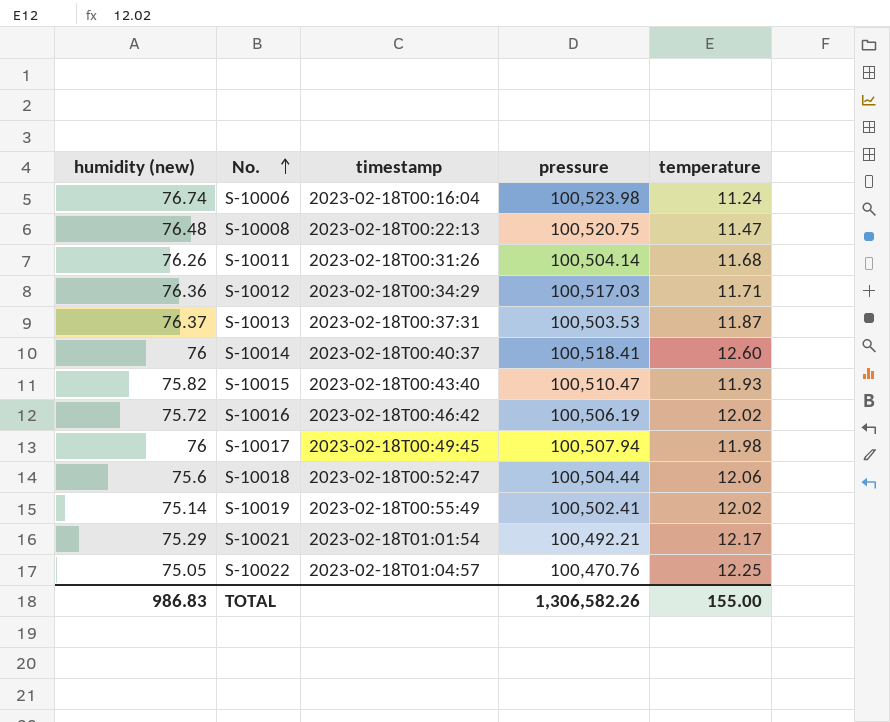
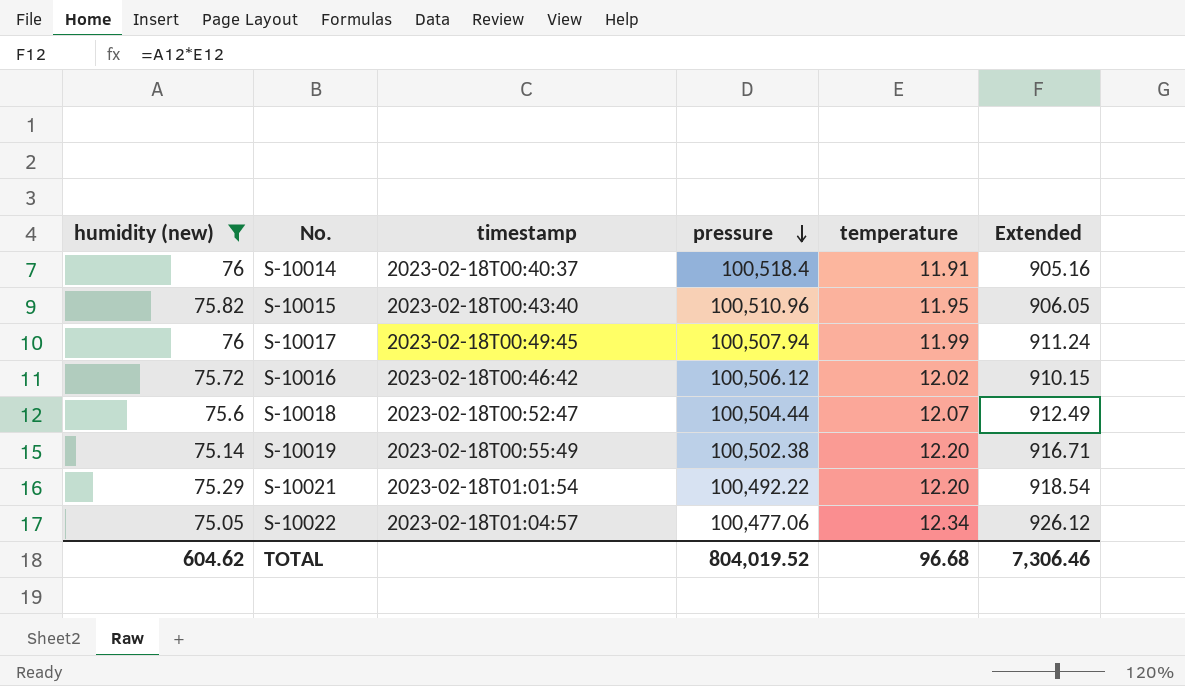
filter: none -> humidity (new) <= 76
row order: No. ascending -> pressure descending
column Extended | formula: none -> [humidity (new)] * [temperature]
S-10014 | pressure: 100,518.41 -> 100,518.4
S-10014 | temperature: 12.60 -> 11.91
S-10015 | pressure: 100,510.47 -> 100,510.96
S-10015 | temperature: 11.93 -> 11.95
S-10017 | temperature: 11.98 -> 11.99
S-10016 | pressure: 100,506.19 -> 100,506.12
S-10018 | temperature: 12.06 -> 12.07
S-10019 | pressure: 100,502.41 -> 100,502.38
S-10019 | temperature: 12.02 -> 12.20
S-10021 | pressure: 100,492.21 -> 100,492.22
S-10021 | temperature: 12.17 -> 12.20
S-10022 | pressure: 100,470.76 -> 100,477.06
S-10022 | temperature: 12.25 -> 12.34
TOTAL | humidity (new): 986.83 -> 604.62
TOTAL | pressure: 1,306,582.26 -> 804,019.52
TOTAL | temperature: 155.00 -> 96.68

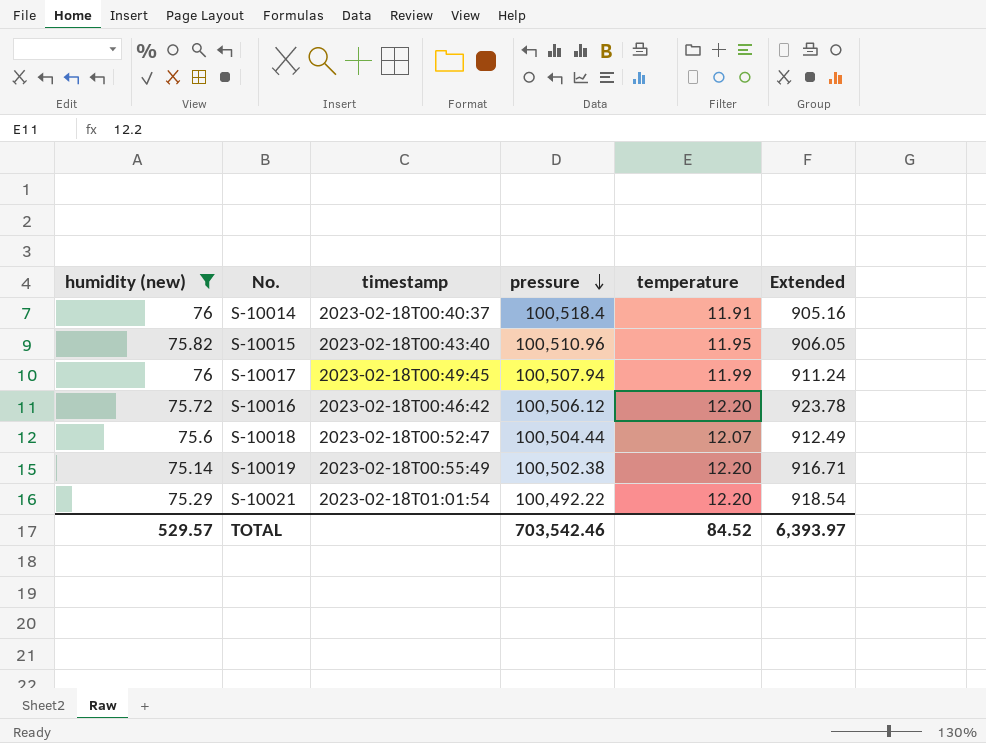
row S-10022: 75.05 | 2023-02-18T01:04:57 | 100,477.06 | 12.34 | 926.12 -> none
S-10016 | temperature: 12.02 -> 12.20
S-10016 | Extended: 910.15 -> 923.78
TOTAL | humidity (new): 604.62 -> 529.57
TOTAL | pressure: 804,019.52 -> 703,542.46
TOTAL | temperature: 96.68 -> 84.52
TOTAL | Extended: 7,306.46 -> 6,393.97

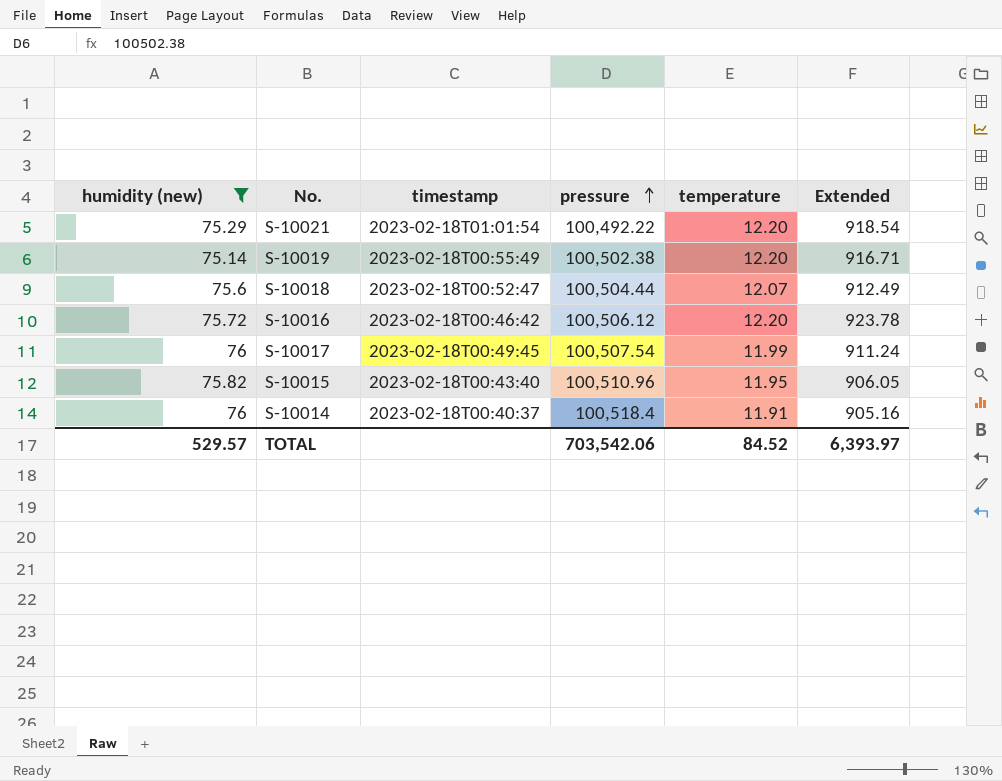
row order: pressure descending -> pressure ascending
S-10017 | pressure: 100,507.94 -> 100,507.54
TOTAL | pressure: 703,542.46 -> 703,542.06

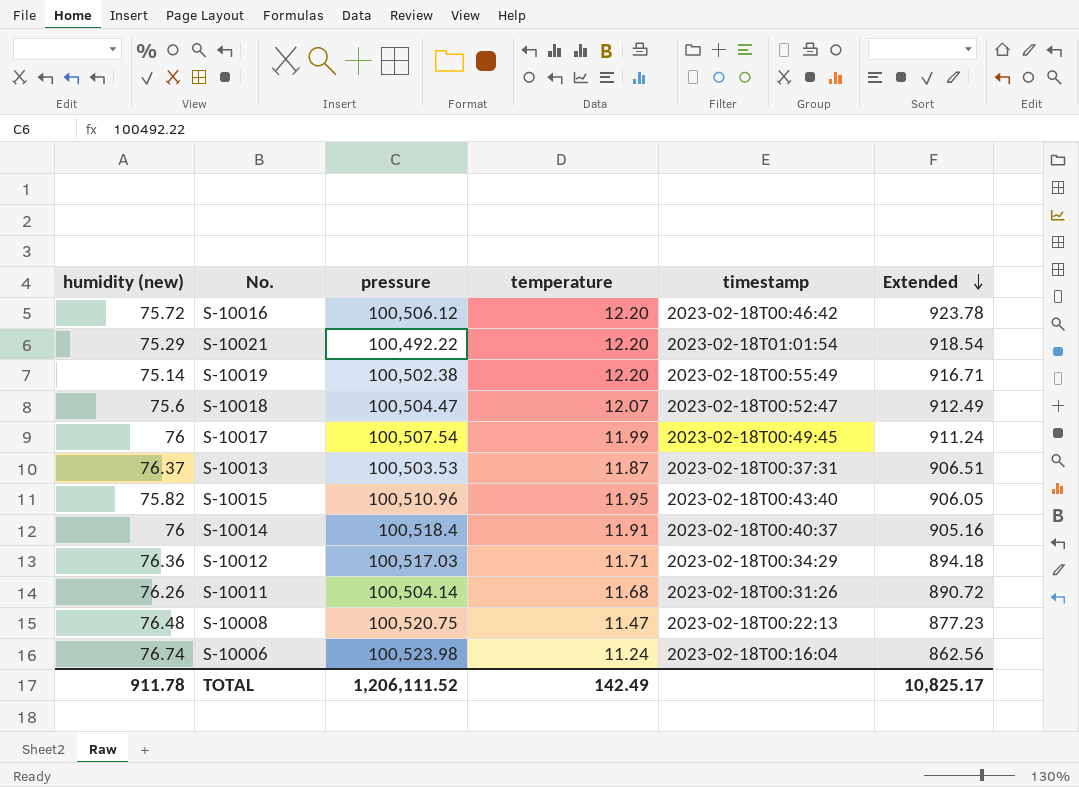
filter: humidity (new) <= 76 -> none
row order: pressure ascending -> Extended descending
column timestamp | position: 3 -> 5
S-10018 | pressure: 100,504.44 -> 100,504.47
TOTAL | humidity (new): 529.57 -> 911.78
TOTAL | pressure: 703,542.06 -> 1,206,111.52
TOTAL | temperature: 84.52 -> 142.49
TOTAL | Extended: 6,393.97 -> 10,825.17

